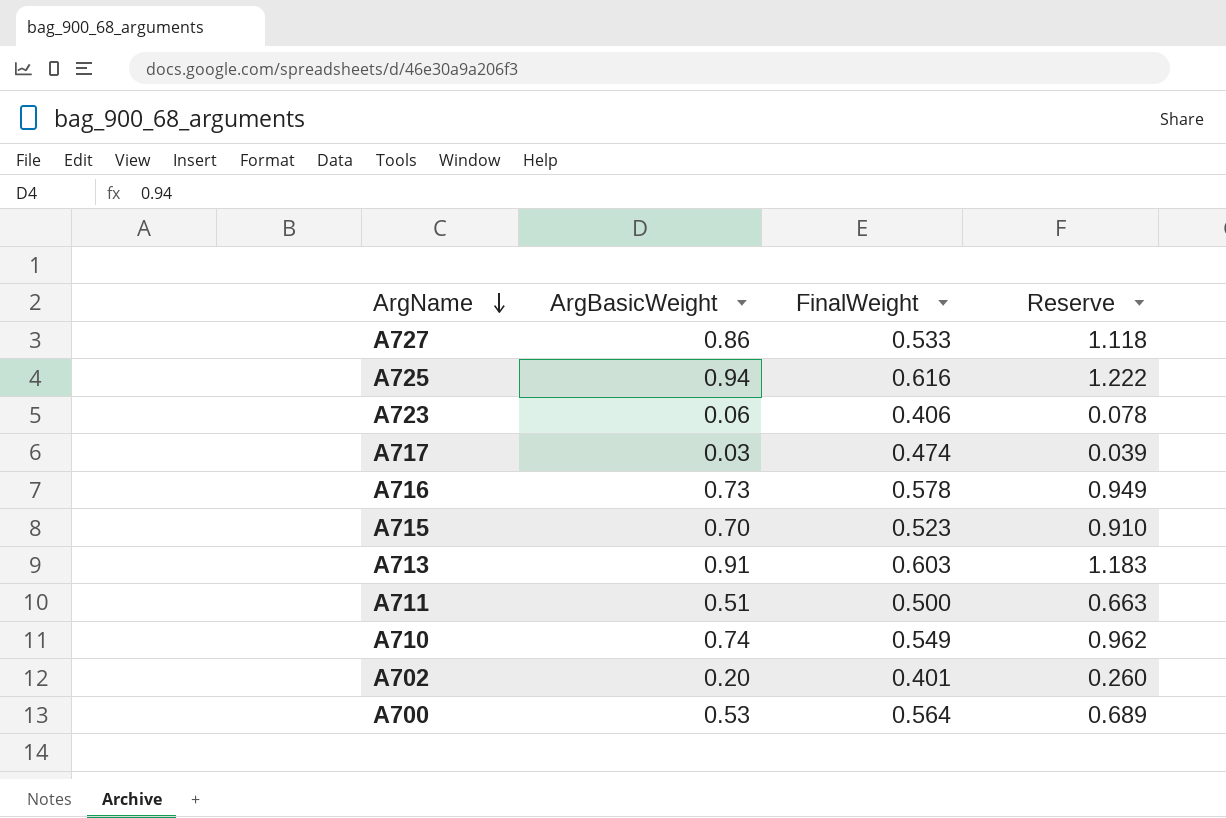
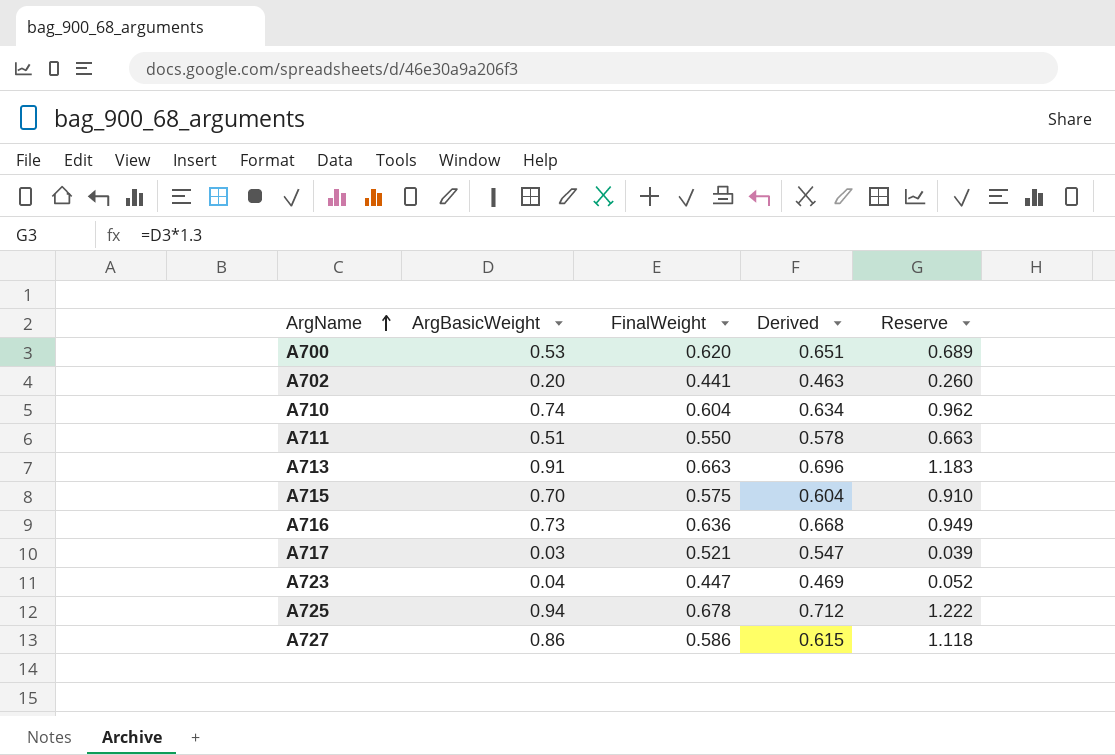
row order: ArgName descending -> ArgName ascending
column Derived | formula: none -> [FinalWeight] * 1.05
A700 | FinalWeight: 0.564 -> 0.620
A702 | FinalWeight: 0.401 -> 0.441
A710 | FinalWeight: 0.549 -> 0.604
A711 | FinalWeight: 0.500 -> 0.550
A713 | FinalWeight: 0.603 -> 0.663
A715 | FinalWeight: 0.523 -> 0.575
A716 | FinalWeight: 0.578 -> 0.636
A717 | FinalWeight: 0.474 -> 0.521
A723 | ArgBasicWeight: 0.06 -> 0.04
A723 | FinalWeight: 0.406 -> 0.447
A723 | Reserve: 0.078 -> 0.052
A725 | FinalWeight: 0.616 -> 0.678
A727 | FinalWeight: 0.533 -> 0.586

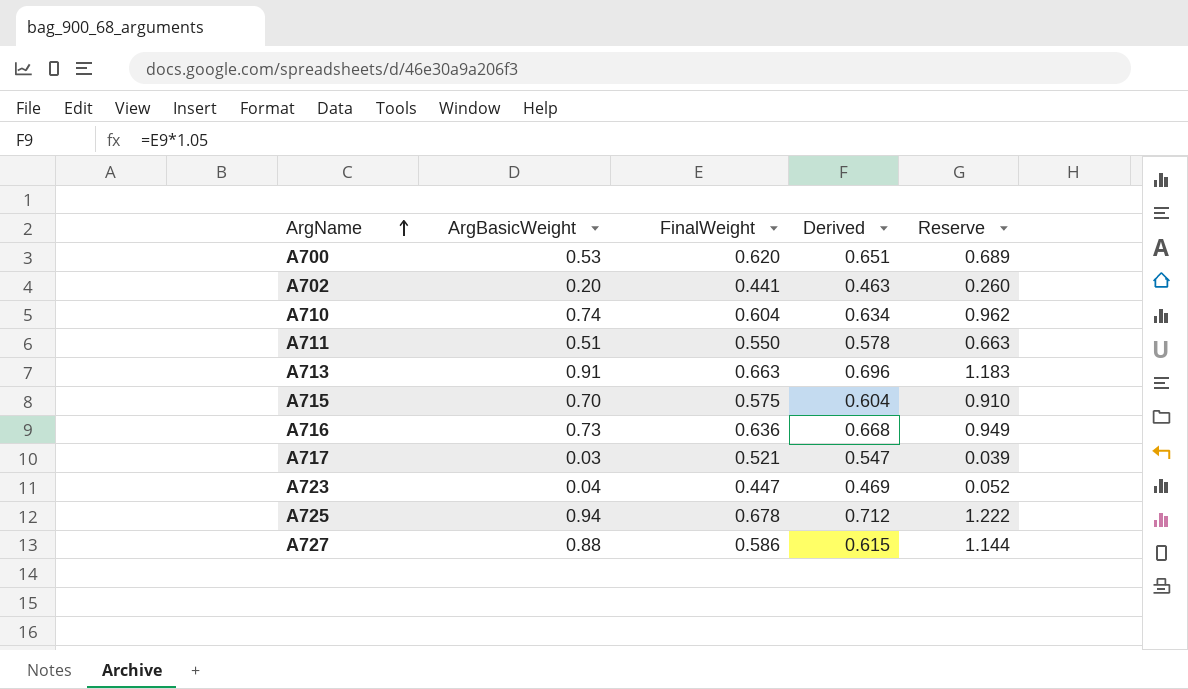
A727 | ArgBasicWeight: 0.86 -> 0.88
A727 | Reserve: 1.118 -> 1.144

